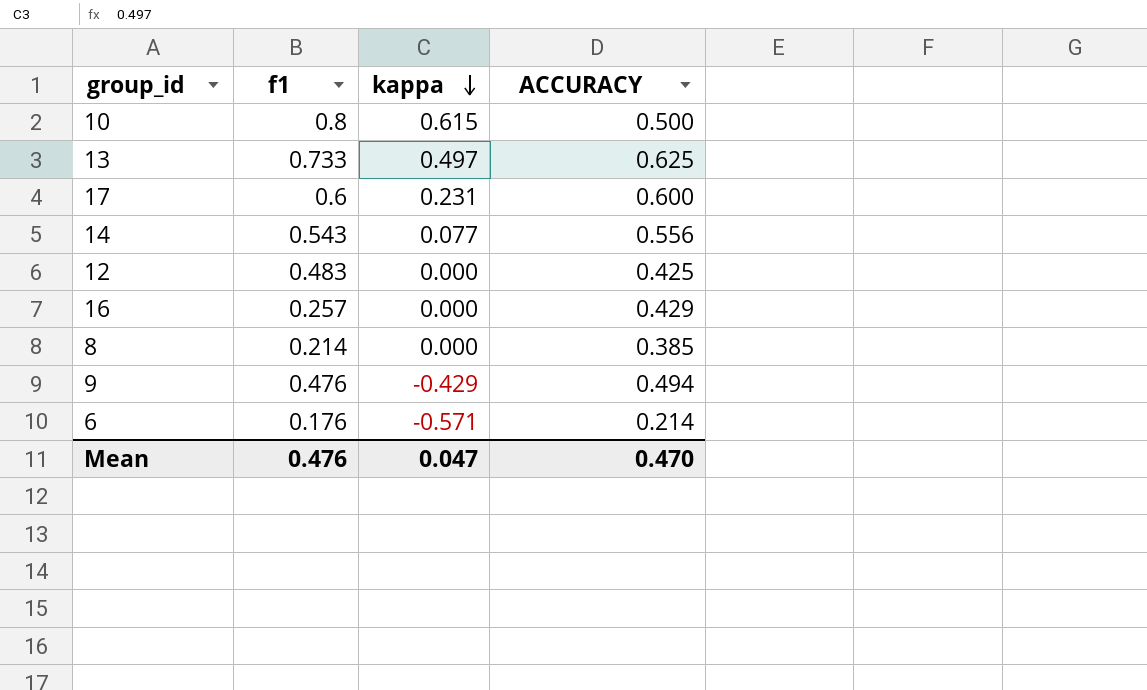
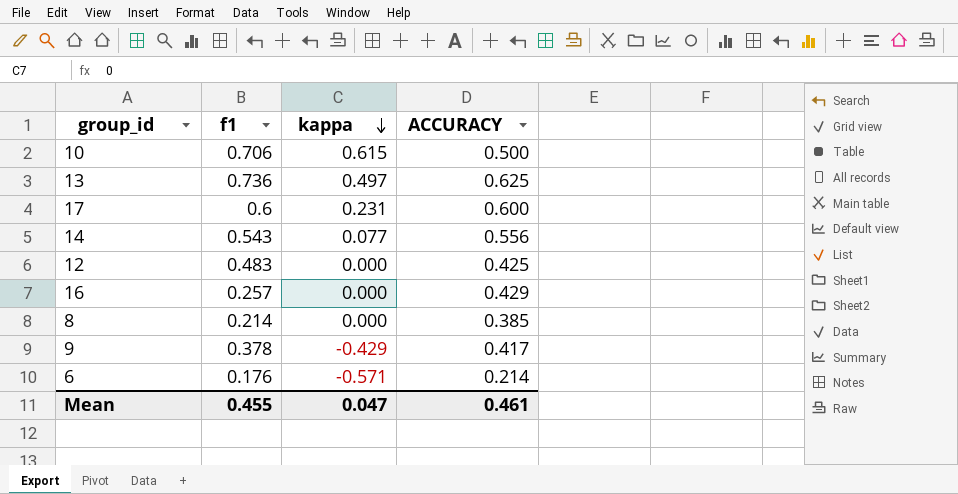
10 | f1: 0.8 -> 0.706
13 | f1: 0.733 -> 0.736
9 | f1: 0.476 -> 0.378
9 | ACCURACY: 0.494 -> 0.417
Mean | f1: 0.476 -> 0.455
Mean | ACCURACY: 0.470 -> 0.461

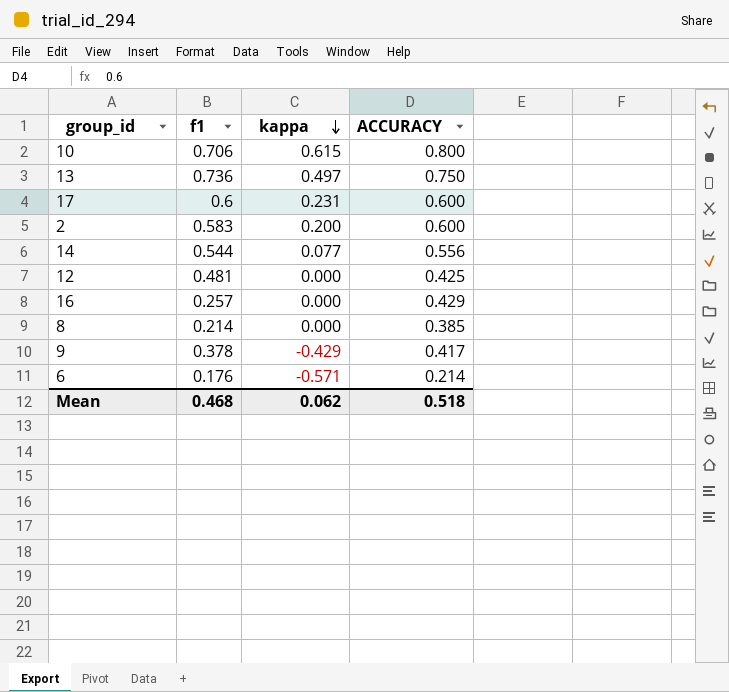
10 | ACCURACY: 0.500 -> 0.800
13 | ACCURACY: 0.625 -> 0.750
row 2: none -> 0.583 | 0.200 | 0.600
14 | f1: 0.543 -> 0.544
12 | f1: 0.483 -> 0.481
Mean | f1: 0.455 -> 0.468
Mean | kappa: 0.047 -> 0.062
Mean | ACCURACY: 0.461 -> 0.518

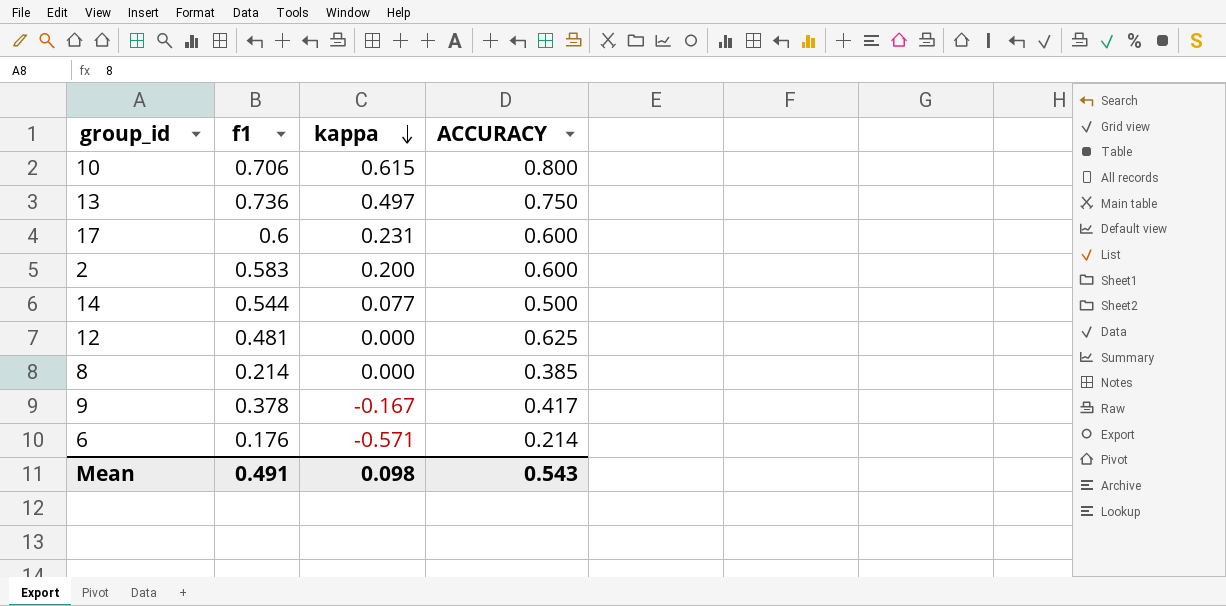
row 16: 0.257 | 0.000 | 0.429 -> none
14 | ACCURACY: 0.556 -> 0.500
12 | ACCURACY: 0.425 -> 0.625
9 | kappa: -0.429 -> -0.167
Mean | f1: 0.468 -> 0.491
Mean | kappa: 0.062 -> 0.098
Mean | ACCURACY: 0.518 -> 0.543

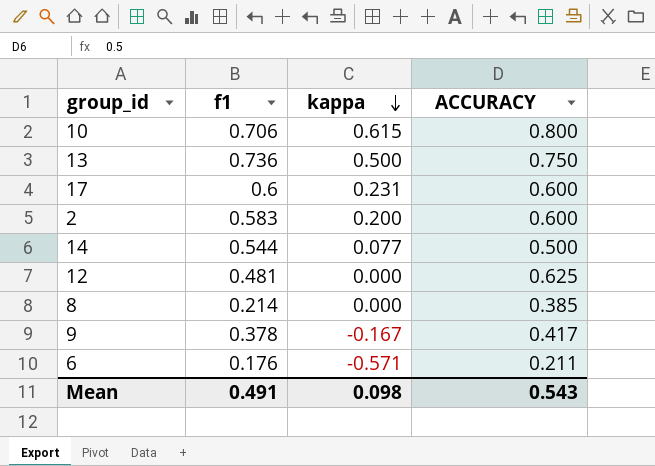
13 | kappa: 0.497 -> 0.500
6 | ACCURACY: 0.214 -> 0.211

